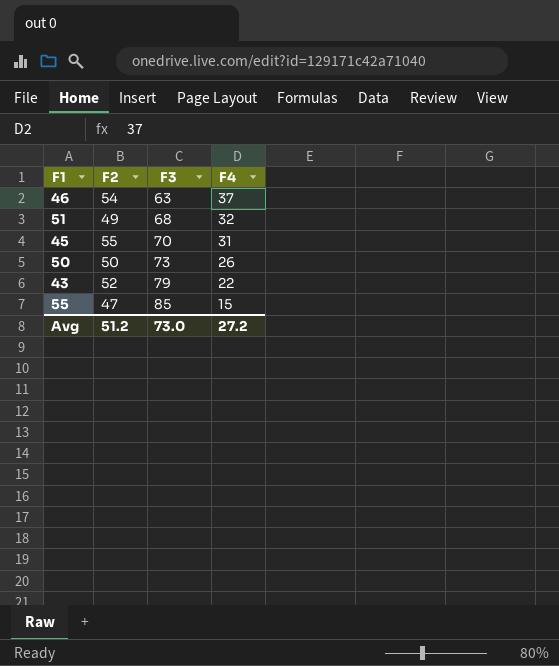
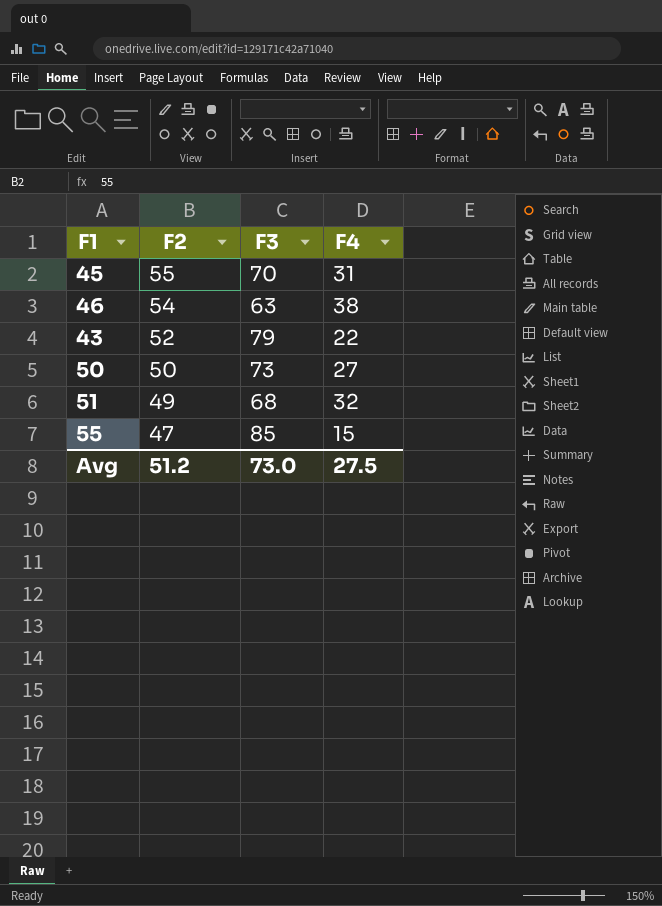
row order: F3 ascending -> F2 descending
46 | F4: 37 -> 38
50 | F4: 26 -> 27
Avg | F4: 27.2 -> 27.5

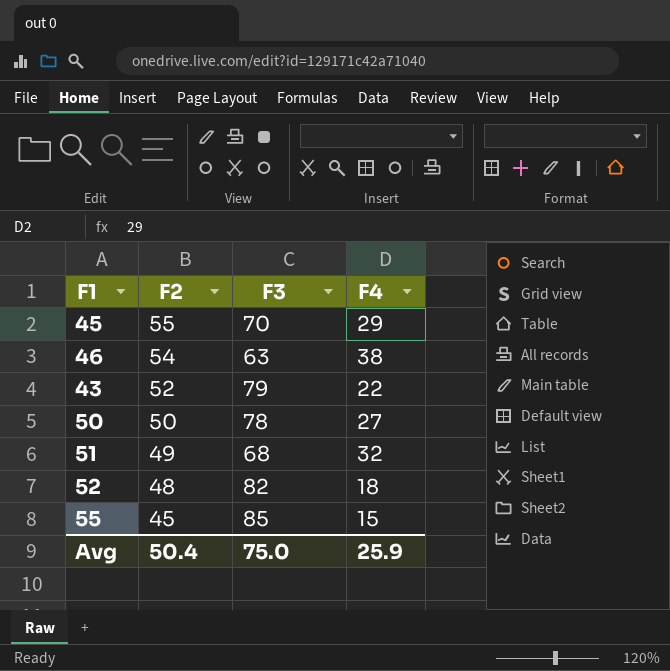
45 | F4: 31 -> 29
50 | F3: 73 -> 78
row 52: none -> 48 | 82 | 18
55 | F2: 47 -> 45
Avg | F2: 51.2 -> 50.4
Avg | F3: 73.0 -> 75.0
Avg | F4: 27.5 -> 25.9

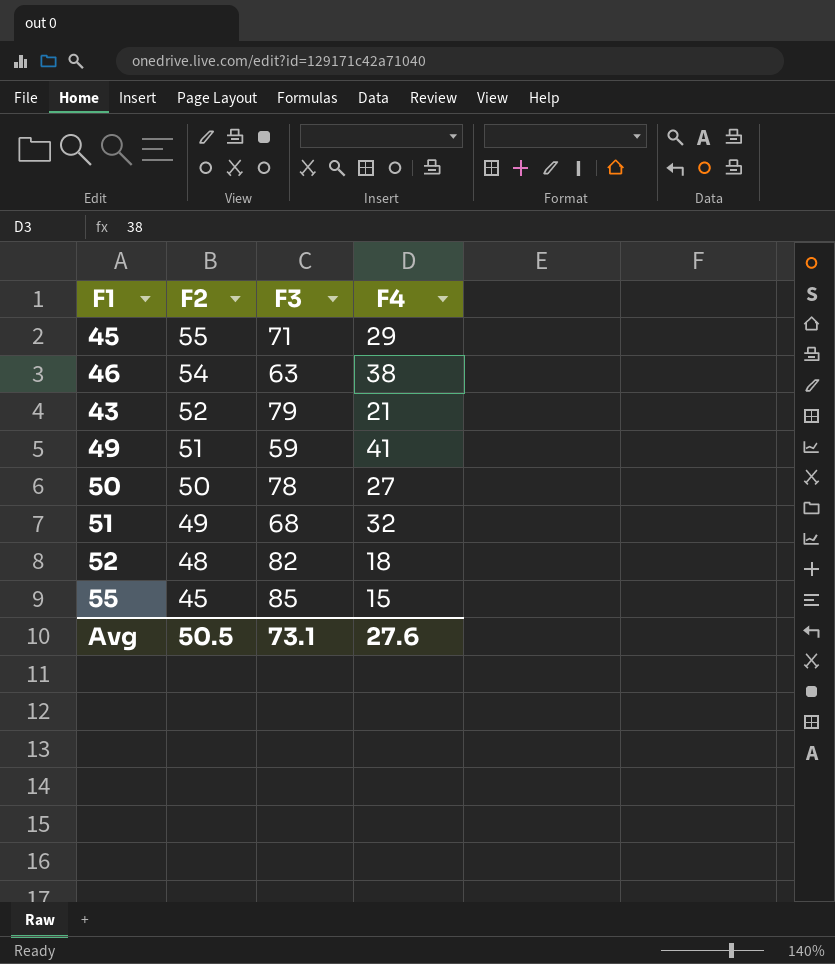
45 | F3: 70 -> 71
43 | F4: 22 -> 21
row 49: none -> 51 | 59 | 41
Avg | F2: 50.4 -> 50.5
Avg | F3: 75.0 -> 73.1
Avg | F4: 25.9 -> 27.6

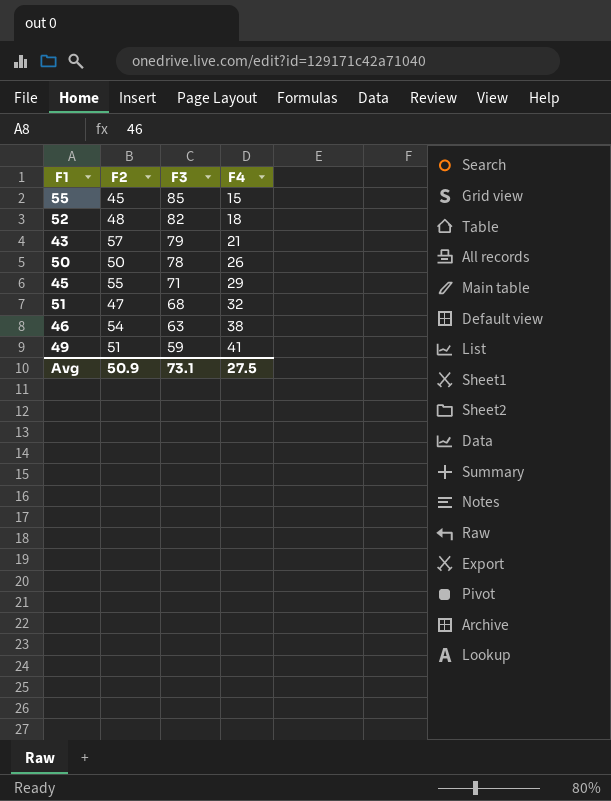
row order: F2 descending -> F3 descending
43 | F2: 52 -> 57
50 | F4: 27 -> 26
51 | F2: 49 -> 47
Avg | F2: 50.5 -> 50.9
Avg | F4: 27.6 -> 27.5

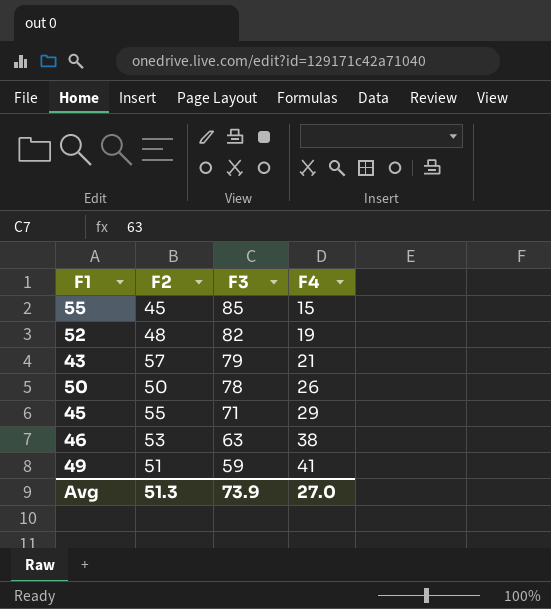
row 51: 47 | 68 | 32 -> none
52 | F4: 18 -> 19
46 | F2: 54 -> 53
Avg | F2: 50.9 -> 51.3
Avg | F3: 73.1 -> 73.9
Avg | F4: 27.5 -> 27.0

